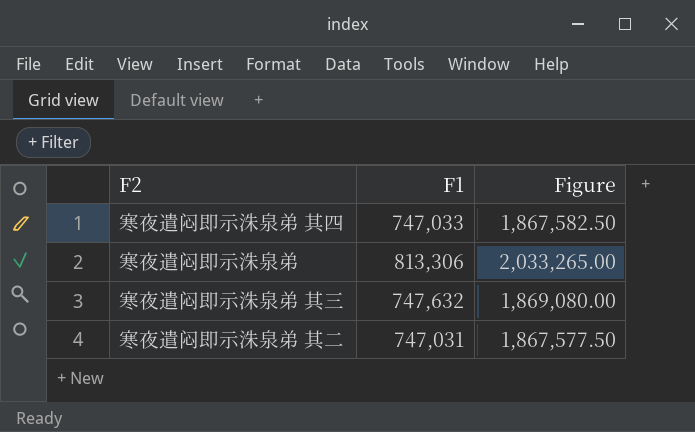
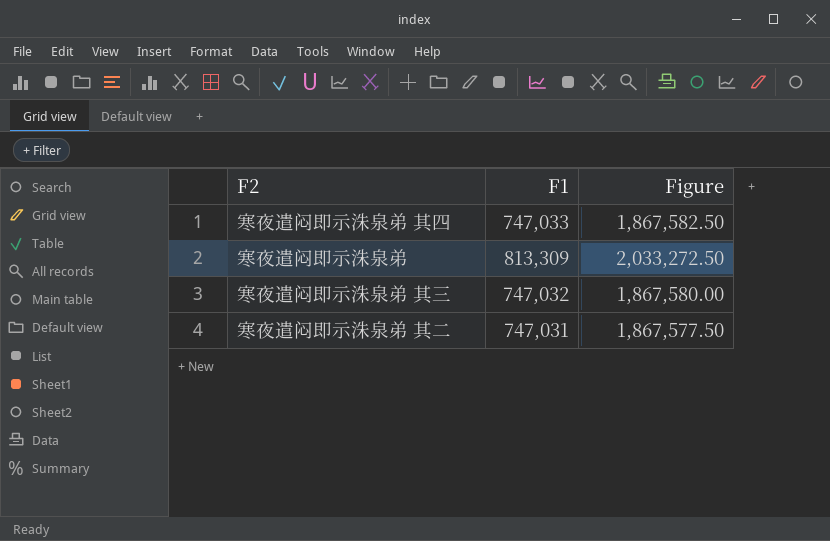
寒夜遣闷即示洙泉弟 | F1: 813,306 -> 813,309
寒夜遣闷即示洙泉弟 | Figure: 2,033,265.00 -> 2,033,272.50
寒夜遣闷即示洙泉弟 其三 | F1: 747,632 -> 747,032
寒夜遣闷即示洙泉弟 其三 | Figure: 1,869,080.00 -> 1,867,580.00

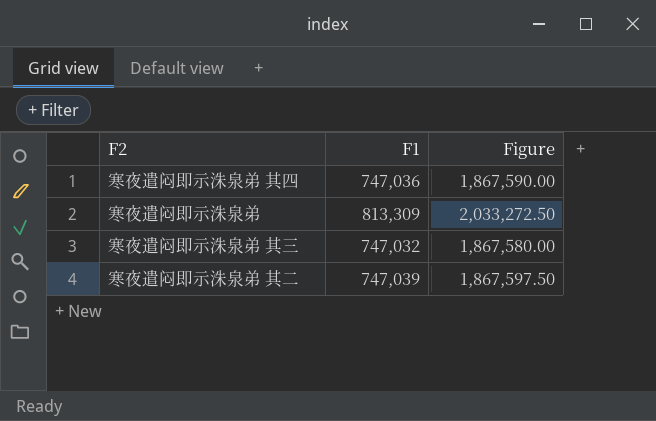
寒夜遣闷即示洙泉弟 其四 | F1: 747,033 -> 747,036
寒夜遣闷即示洙泉弟 其四 | Figure: 1,867,582.50 -> 1,867,590.00
寒夜遣闷即示洙泉弟 其二 | F1: 747,031 -> 747,039
寒夜遣闷即示洙泉弟 其二 | Figure: 1,867,577.50 -> 1,867,597.50

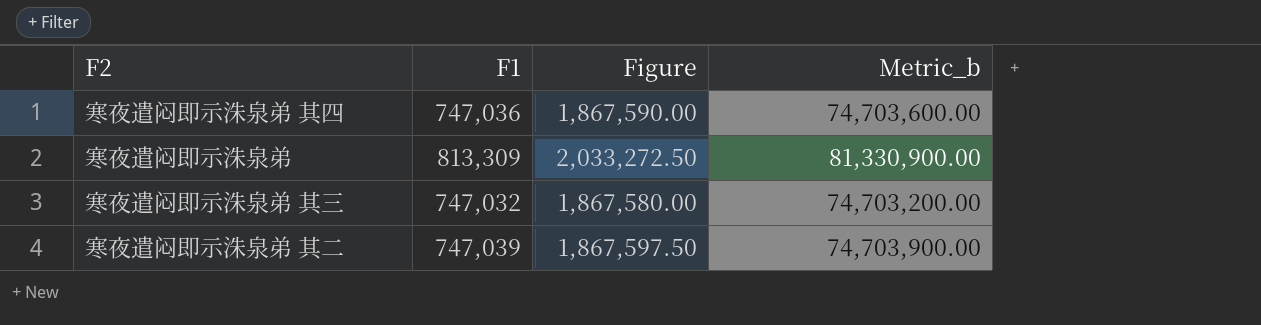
column Metric_b | formula: none -> [F1] * 100

